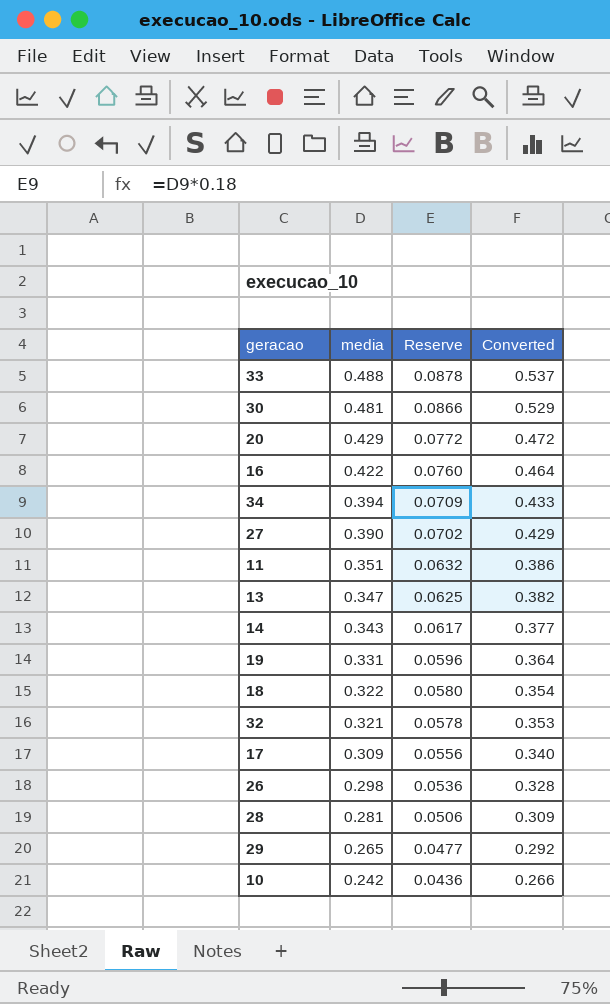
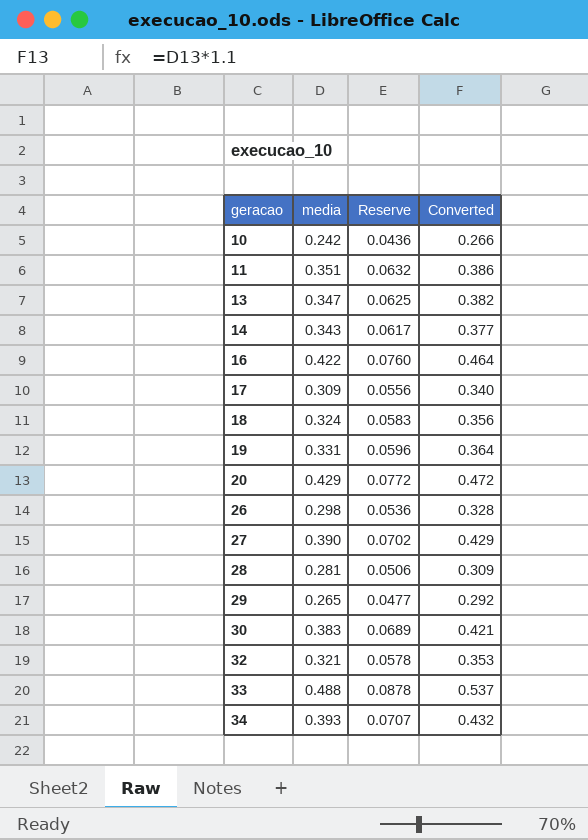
row order: media descending -> geracao ascending
18 | media: 0.322 -> 0.324
18 | Reserve: 0.0580 -> 0.0583
18 | Converted: 0.354 -> 0.356
30 | media: 0.481 -> 0.383
30 | Reserve: 0.0866 -> 0.0689
30 | Converted: 0.529 -> 0.421
34 | media: 0.394 -> 0.393
34 | Reserve: 0.0709 -> 0.0707
34 | Converted: 0.433 -> 0.432

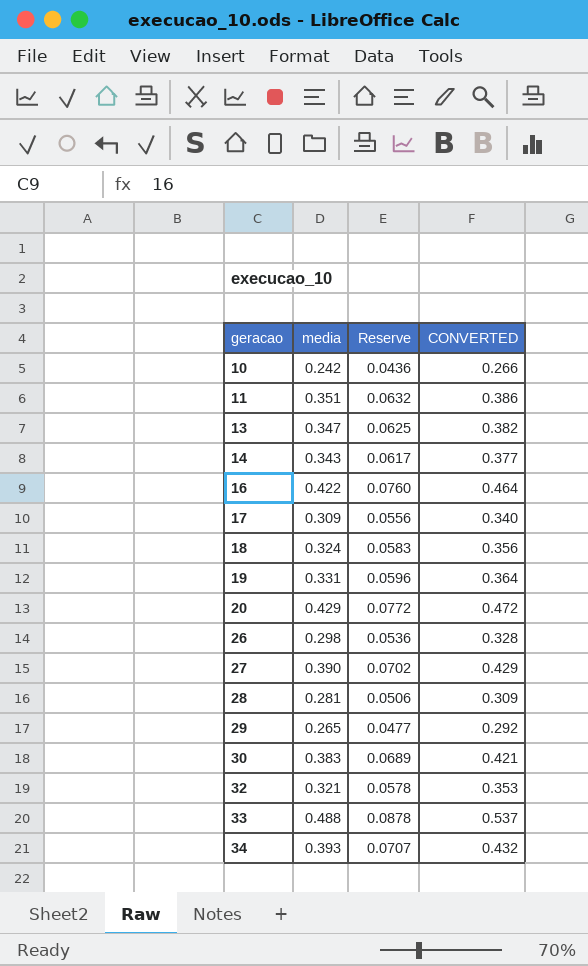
column name: Converted -> CONVERTED

